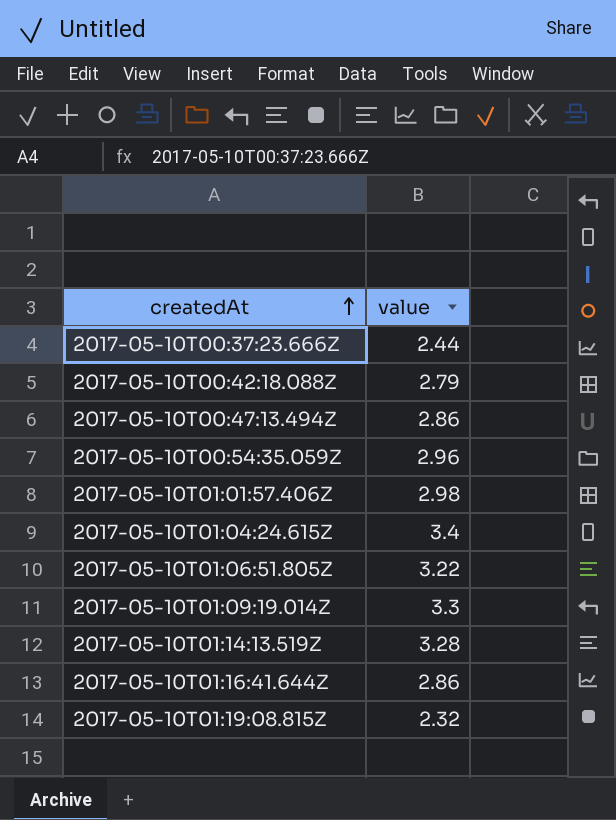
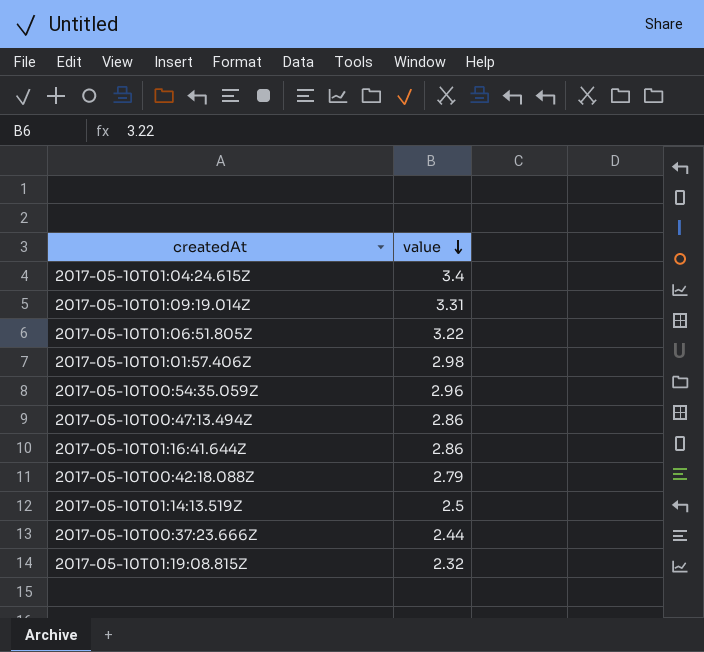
row order: createdAt ascending -> value descending
2017-05-10T01:09:19.014Z | value: 3.3 -> 3.31
2017-05-10T01:14:13.519Z | value: 3.28 -> 2.5

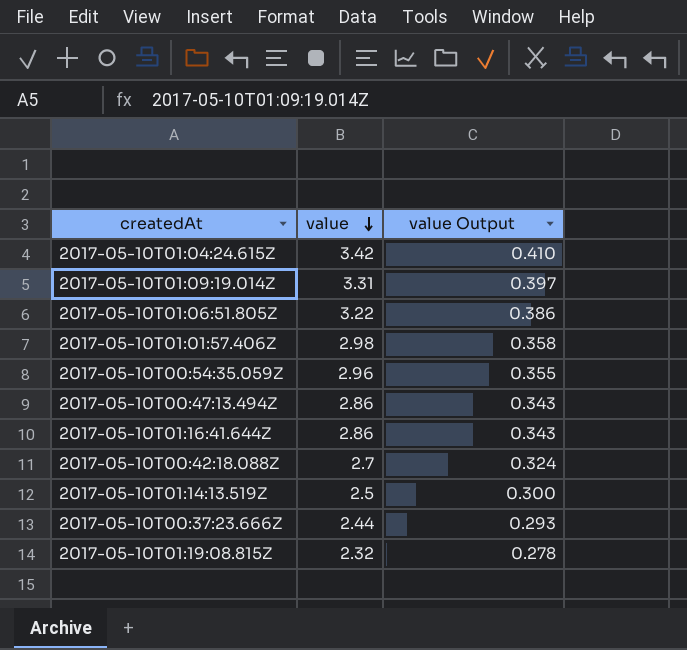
column value Output | formula: none -> [value] * 0.12
2017-05-10T01:04:24.615Z | value: 3.4 -> 3.42
2017-05-10T00:42:18.088Z | value: 2.79 -> 2.7

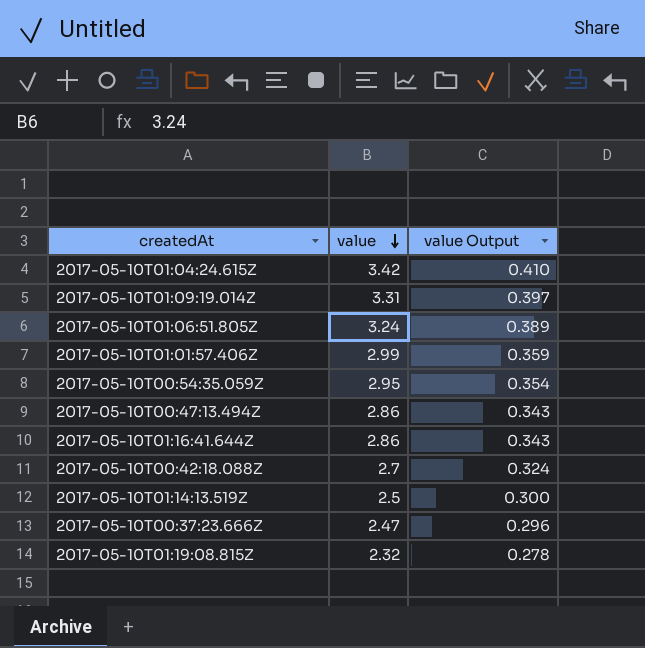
2017-05-10T01:06:51.805Z | value: 3.22 -> 3.24
2017-05-10T01:06:51.805Z | value Output: 0.386 -> 0.389
2017-05-10T01:01:57.406Z | value: 2.98 -> 2.99
2017-05-10T01:01:57.406Z | value Output: 0.358 -> 0.359
2017-05-10T00:54:35.059Z | value: 2.96 -> 2.95
2017-05-10T00:54:35.059Z | value Output: 0.355 -> 0.354
2017-05-10T00:37:23.666Z | value: 2.44 -> 2.47
2017-05-10T00:37:23.666Z | value Output: 0.293 -> 0.296

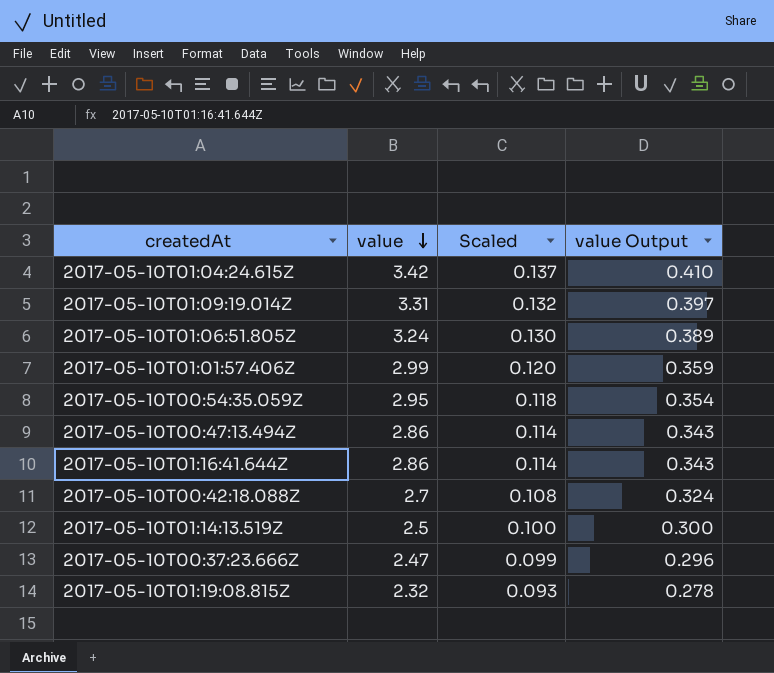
column Scaled | formula: none -> [value] * 0.04

